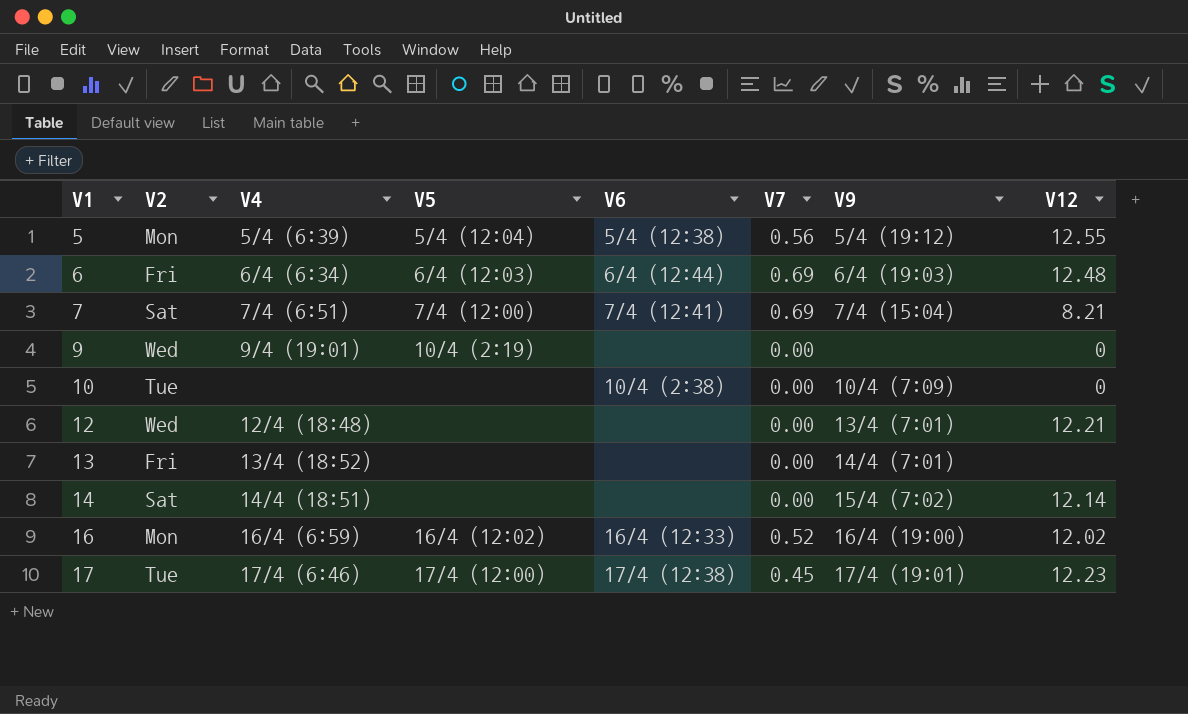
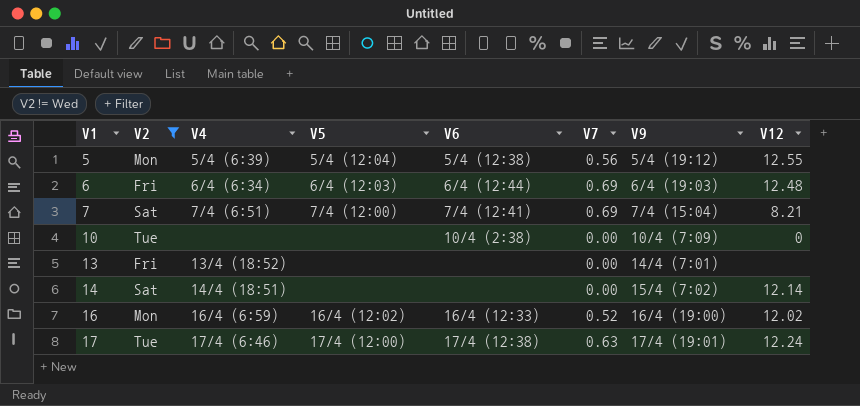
filter: none -> V2 != Wed
17 | V7: 0.45 -> 0.63
17 | V12: 12.23 -> 12.24

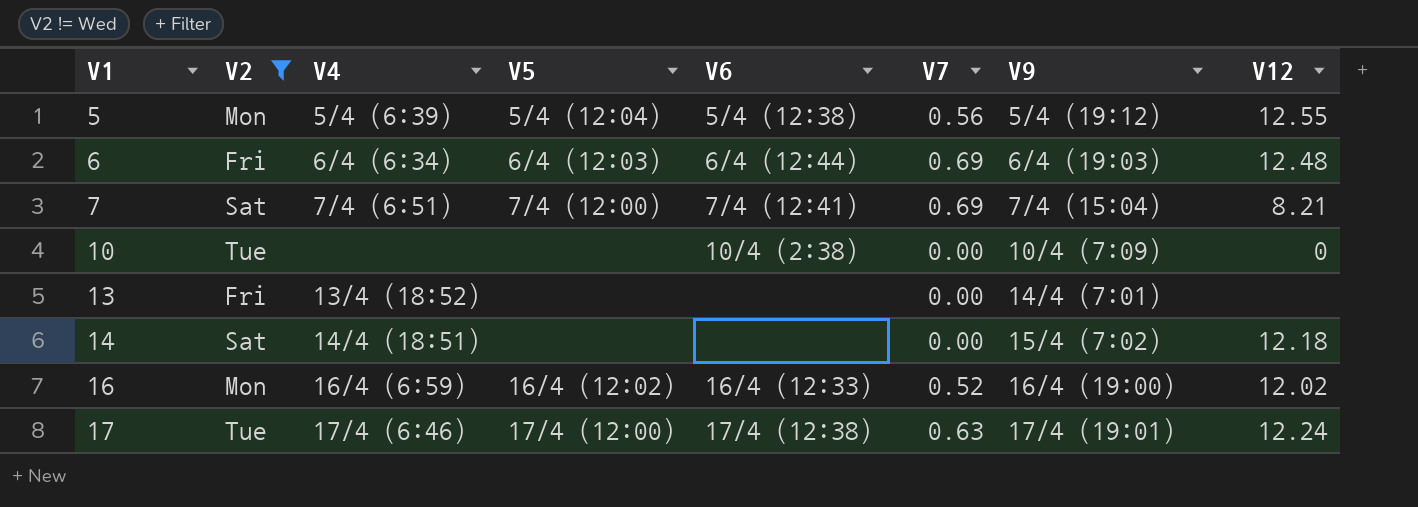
14 | V12: 12.14 -> 12.18

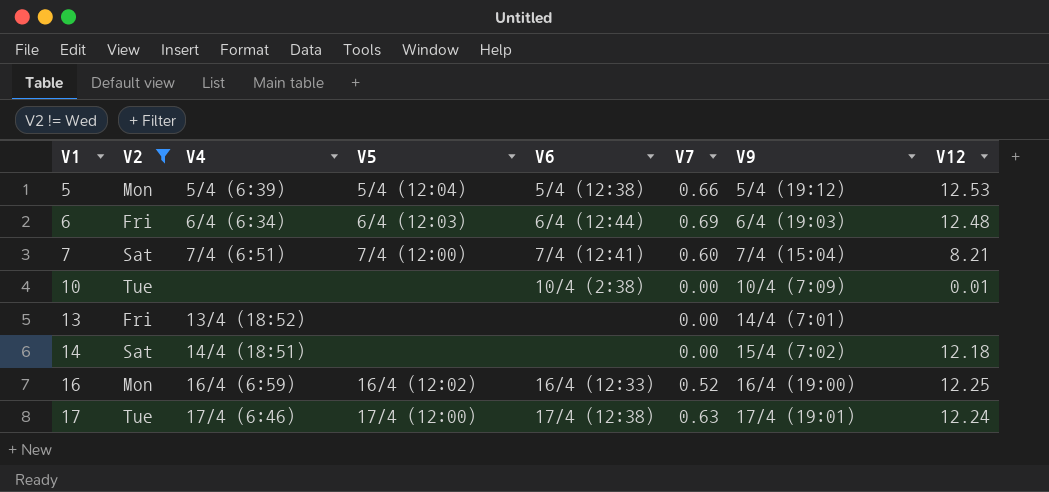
5 | V7: 0.56 -> 0.66
5 | V12: 12.55 -> 12.53
7 | V7: 0.69 -> 0.60
10 | V12: 0 -> 0.01
16 | V12: 12.02 -> 12.25

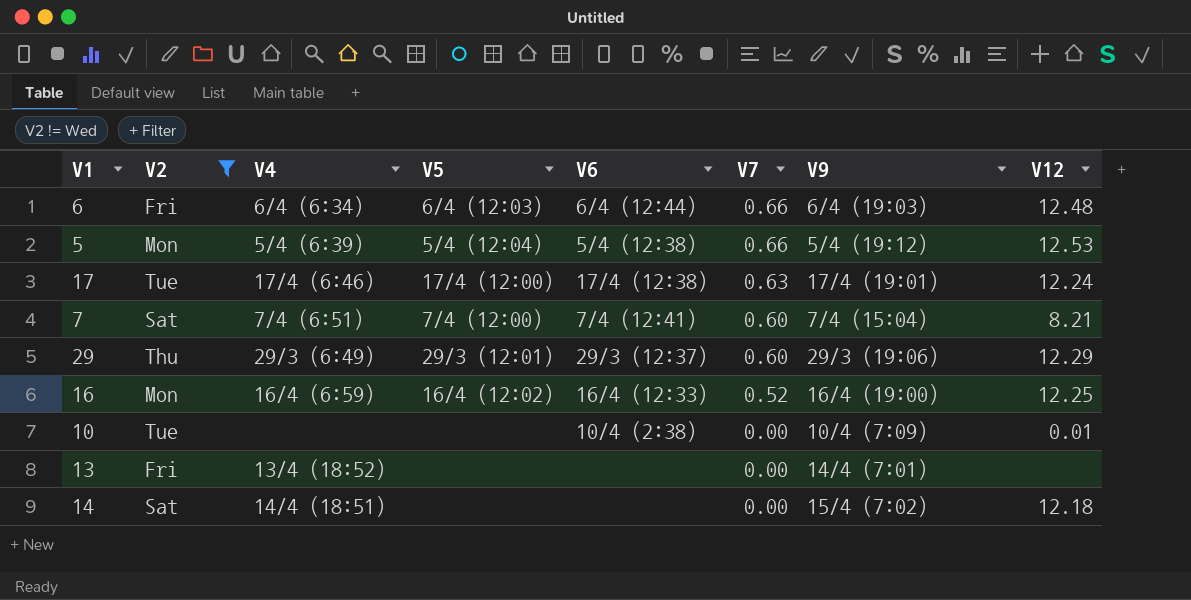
row order: V1 ascending -> V7 descending
6 | V7: 0.69 -> 0.66
row 29: none -> Thu | 29/3 (6:49) | 29/3 (12:01) | 29/3 (12:37) | 0.60 | 29/3 (19:06) | 12.29

